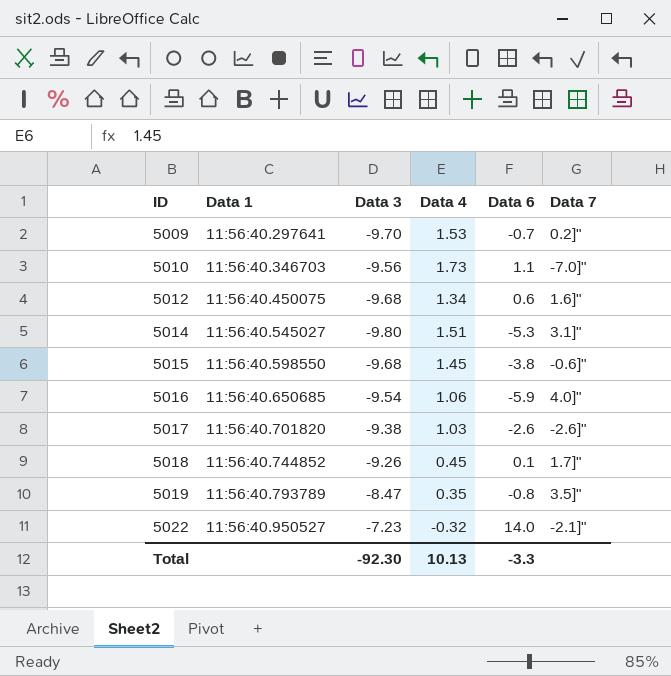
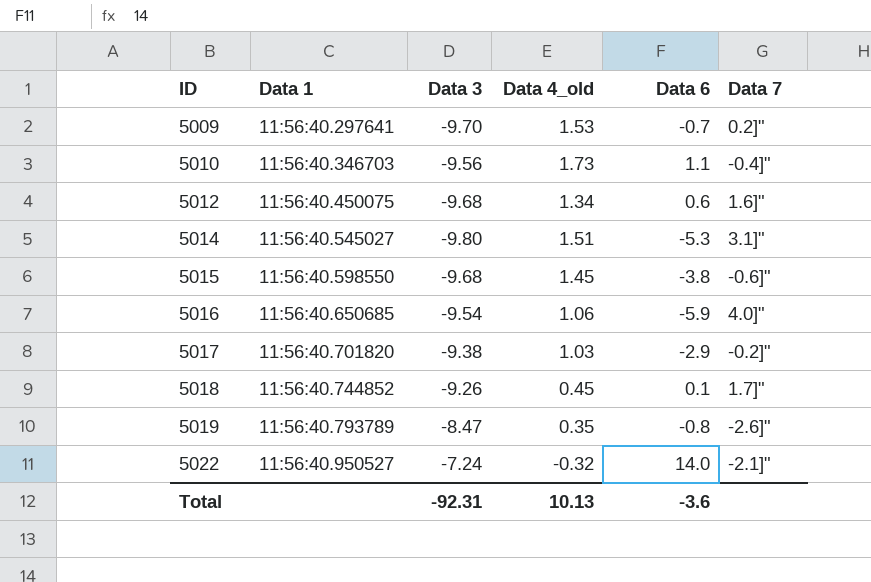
column name: Data 4 -> Data 4_old
5010 | Data 7: -7.0]" -> -0.4]"
5017 | Data 6: -2.6 -> -2.9
5017 | Data 7: -2.6]" -> -0.2]"
5019 | Data 7: 3.5]" -> -2.6]"
5022 | Data 3: -7.23 -> -7.24
Total | Data 3: -92.30 -> -92.31
Total | Data 6: -3.3 -> -3.6

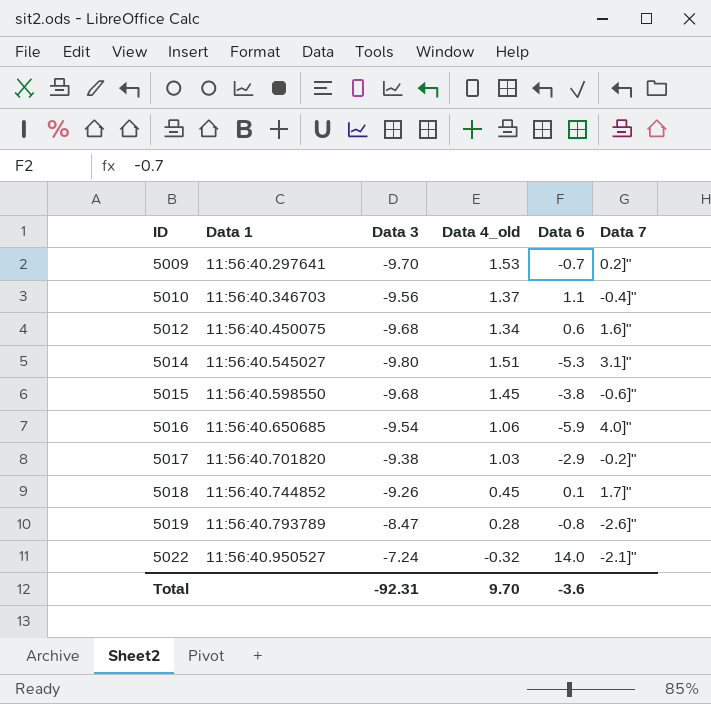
5010 | Data 4_old: 1.73 -> 1.37
5019 | Data 4_old: 0.35 -> 0.28
Total | Data 4_old: 10.13 -> 9.70

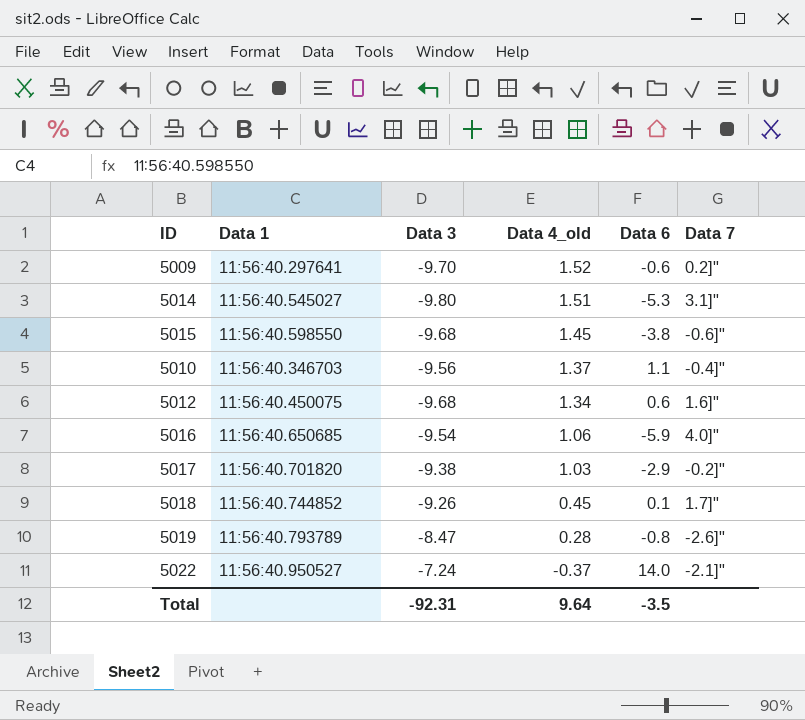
row order: ID ascending -> Data 4_old descending
5009 | Data 4_old: 1.53 -> 1.52
5009 | Data 6: -0.7 -> -0.6
5022 | Data 4_old: -0.32 -> -0.37
Total | Data 4_old: 9.70 -> 9.64
Total | Data 6: -3.6 -> -3.5

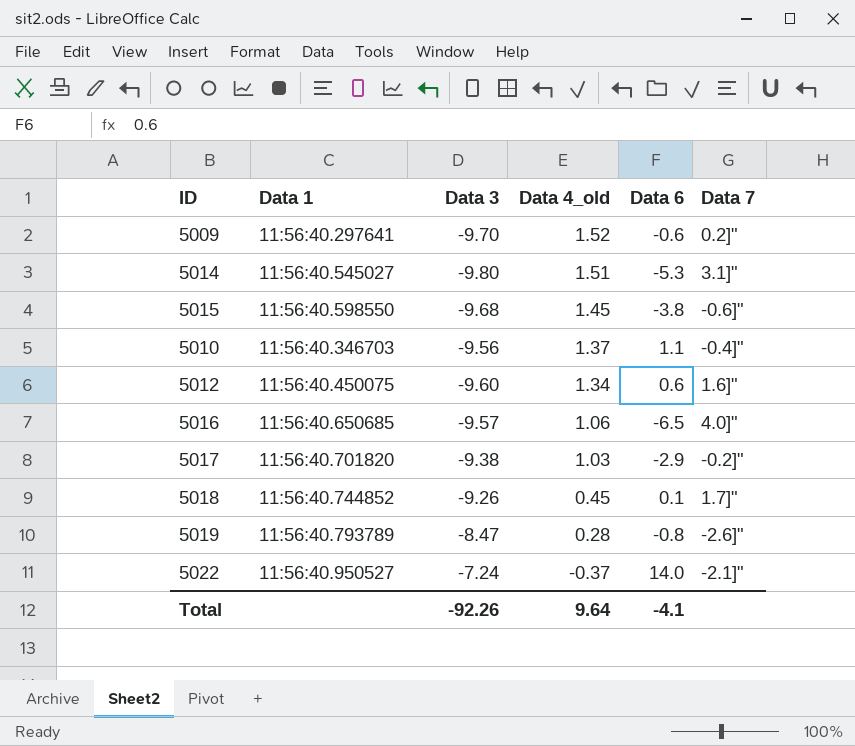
5012 | Data 3: -9.68 -> -9.60
5016 | Data 3: -9.54 -> -9.57
5016 | Data 6: -5.9 -> -6.5
Total | Data 3: -92.31 -> -92.26
Total | Data 6: -3.5 -> -4.1

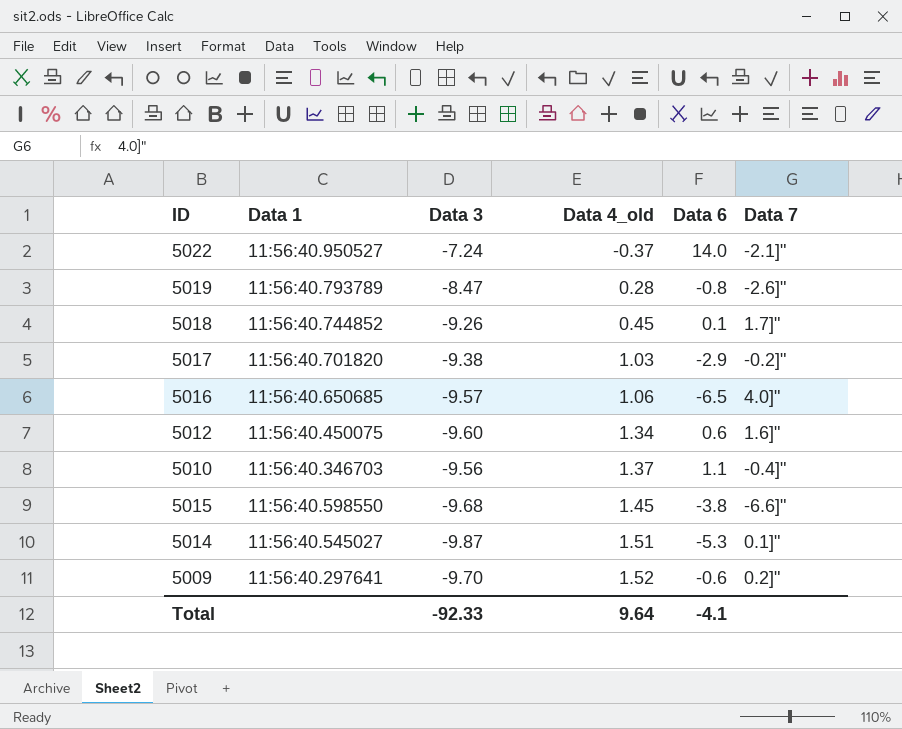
row order: Data 4_old descending -> Data 4_old ascending
5015 | Data 7: -0.6]" -> -6.6]"
5014 | Data 3: -9.80 -> -9.87
5014 | Data 7: 3.1]" -> 0.1]"
Total | Data 3: -92.26 -> -92.33

